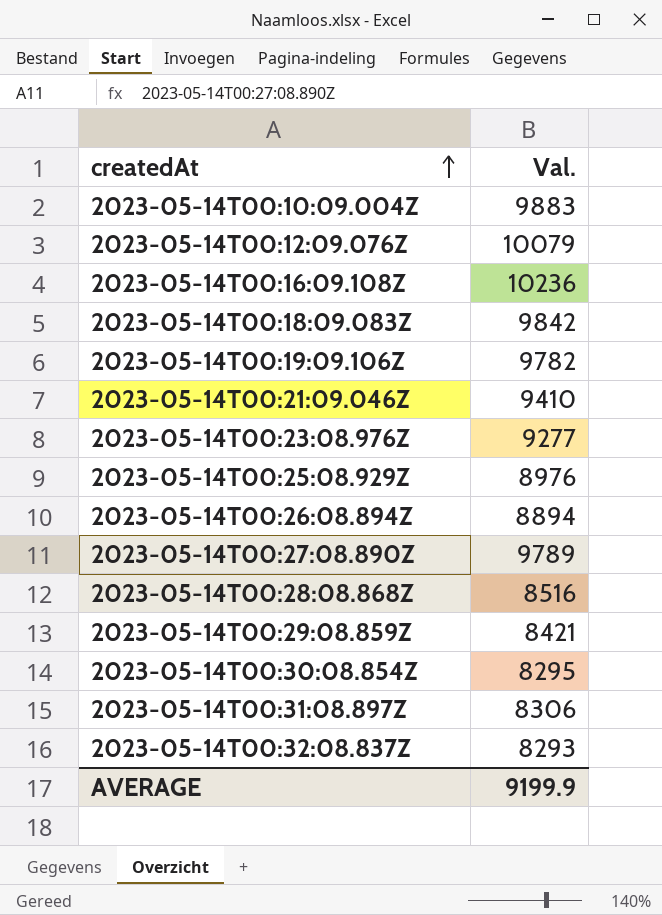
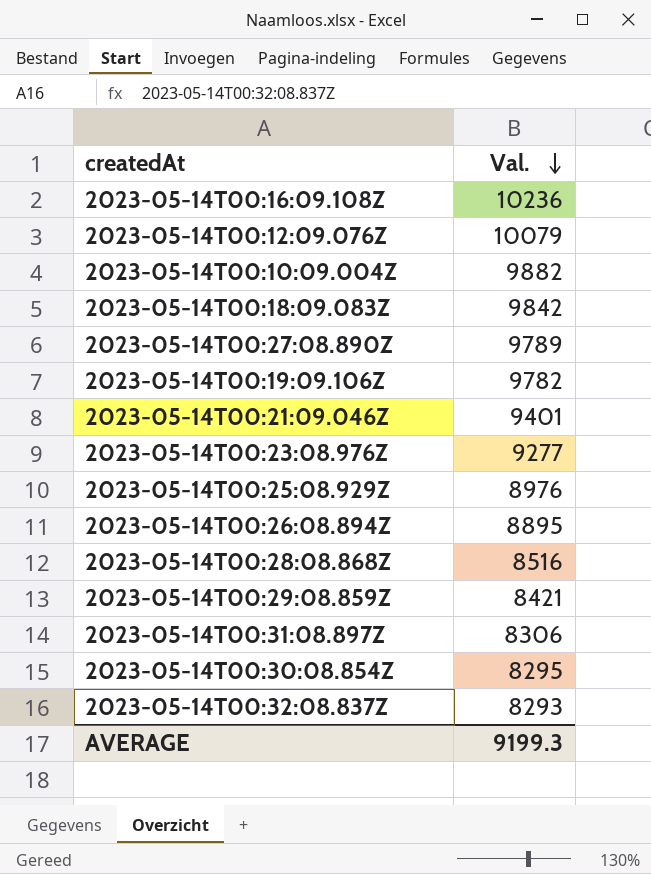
row order: createdAt ascending -> Val. descending
2023-05-14T00:10:09.004Z | Val.: 9883 -> 9882
2023-05-14T00:21:09.046Z | Val.: 9410 -> 9401
2023-05-14T00:26:08.894Z | Val.: 8894 -> 8895
AVERAGE | Val.: 9199.9 -> 9199.3

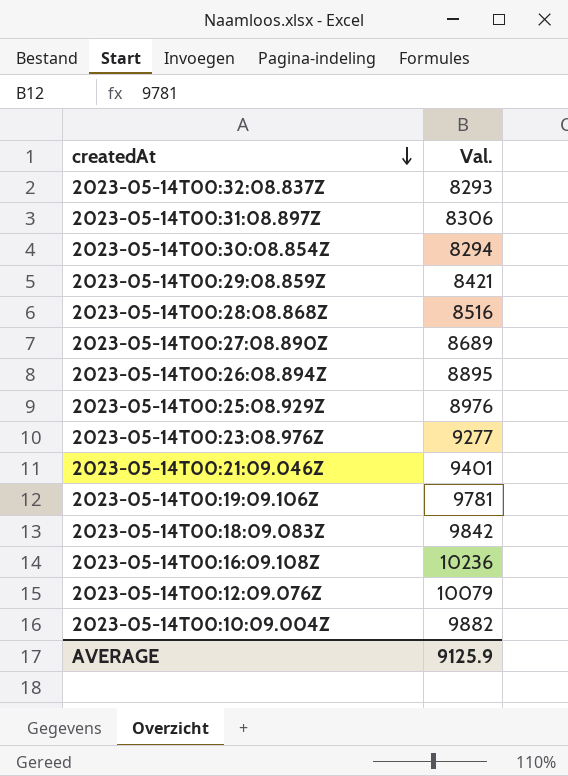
row order: Val. descending -> createdAt descending
2023-05-14T00:30:08.854Z | Val.: 8295 -> 8294
2023-05-14T00:27:08.890Z | Val.: 9789 -> 8689
2023-05-14T00:19:09.106Z | Val.: 9782 -> 9781
AVERAGE | Val.: 9199.3 -> 9125.9

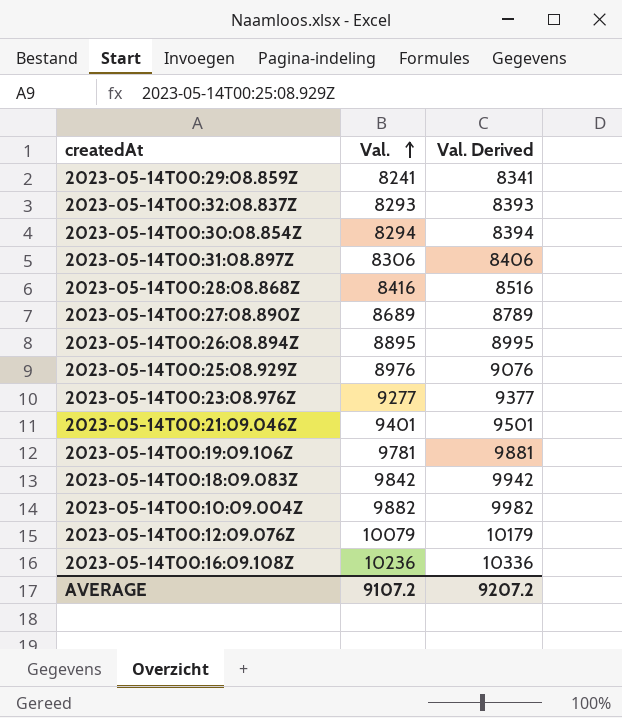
row order: createdAt descending -> Val. ascending
column Val. Derived | formula: none -> [Val.] + 100
2023-05-14T00:29:08.859Z | Val.: 8421 -> 8241
2023-05-14T00:28:08.868Z | Val.: 8516 -> 8416
AVERAGE | Val.: 9125.9 -> 9107.2

